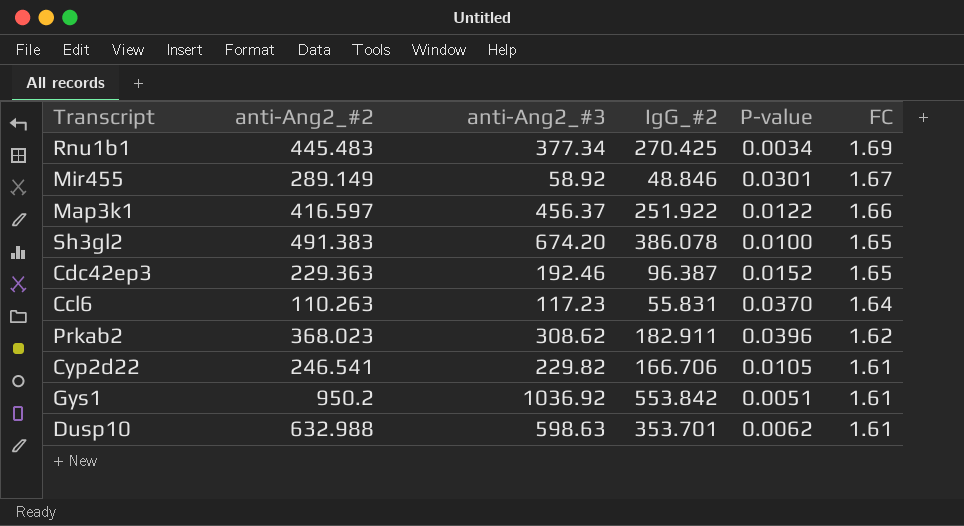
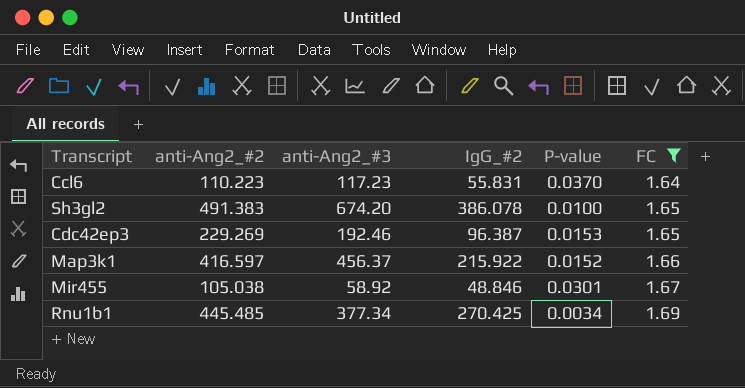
filter: none -> FC >= 1.64
row order: FC descending -> FC ascending
Ccl6 | anti-Ang2_#2: 110.263 -> 110.223
Cdc42ep3 | anti-Ang2_#2: 229.363 -> 229.269
Cdc42ep3 | P-value: 0.0152 -> 0.0153
Map3k1 | IgG_#2: 251.922 -> 215.922
Map3k1 | P-value: 0.0122 -> 0.0152
Mir455 | anti-Ang2_#2: 289.149 -> 105.038
Rnu1b1 | anti-Ang2_#2: 445.483 -> 445.485

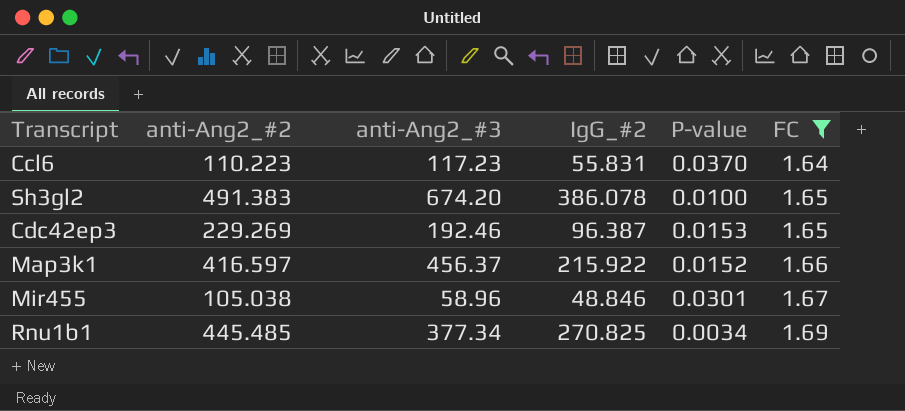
Mir455 | anti-Ang2_#3: 58.92 -> 58.96
Rnu1b1 | IgG_#2: 270.425 -> 270.825

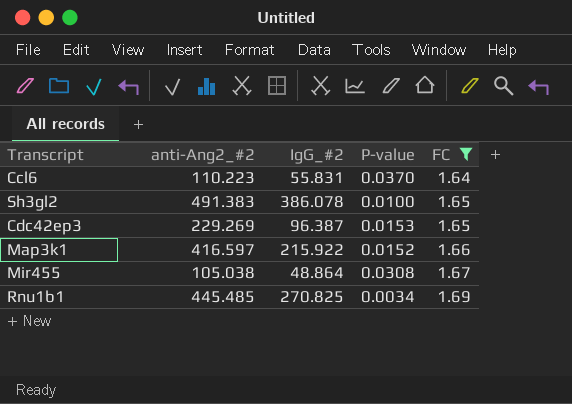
column anti-Ang2_#3 | position: 3 -> none
Mir455 | IgG_#2: 48.846 -> 48.864
Mir455 | P-value: 0.0301 -> 0.0308

